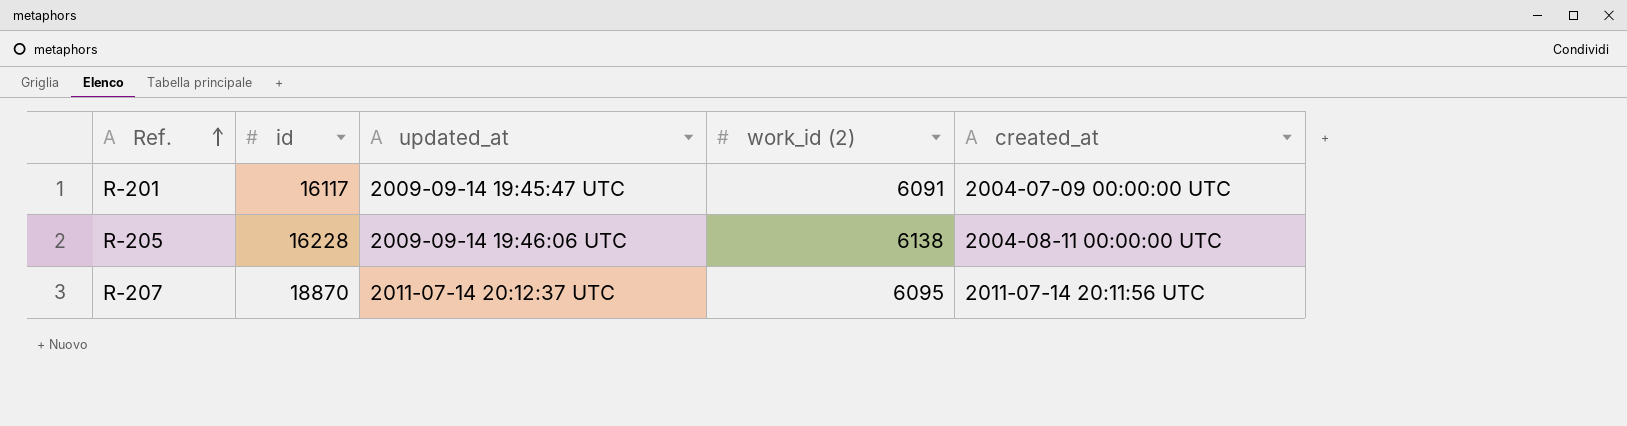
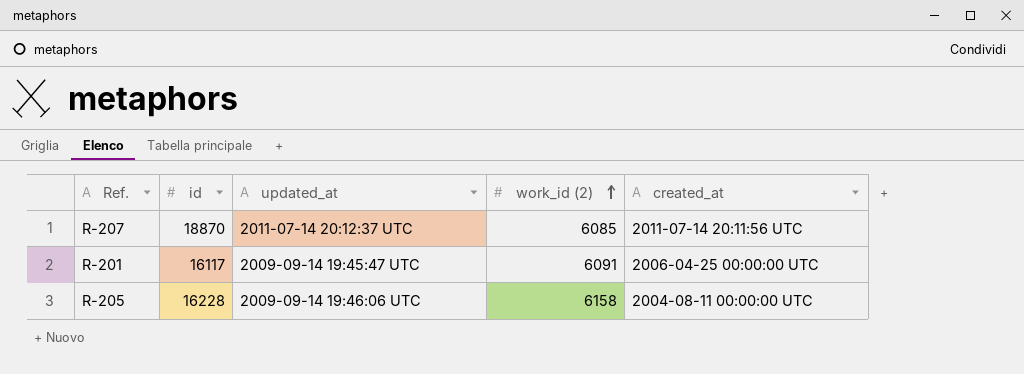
row order: Ref. ascending -> work_id (2) ascending
R-207 | work_id (2): 6095 -> 6085
R-201 | created_at: 2004-07-09 00:00:00 UTC -> 2006-04-25 00:00:00 UTC
R-205 | work_id (2): 6138 -> 6158

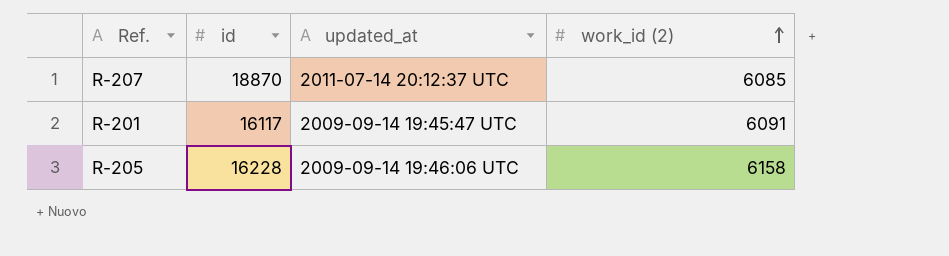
column created_at | position: 5 -> none

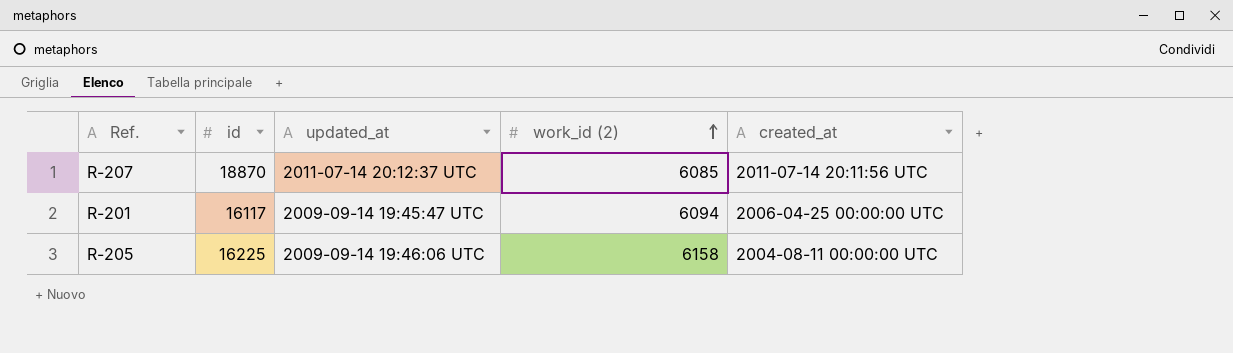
column created_at | position: none -> 5
R-201 | work_id (2): 6091 -> 6094
R-205 | id: 16228 -> 16225

